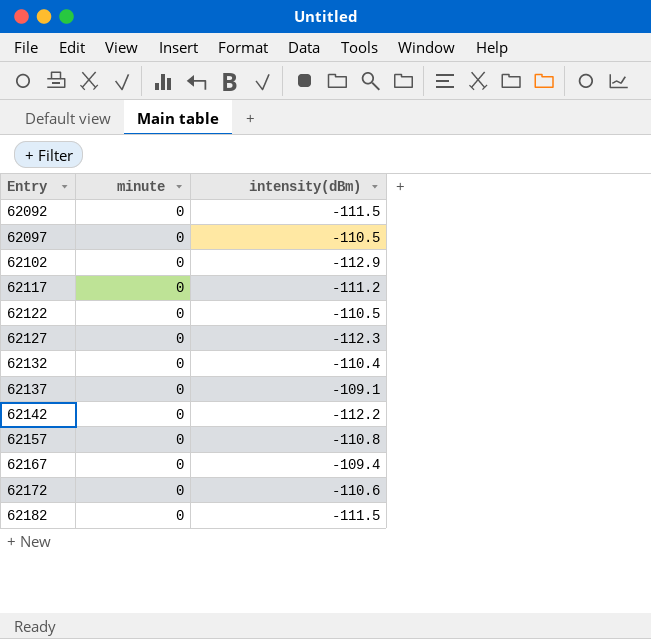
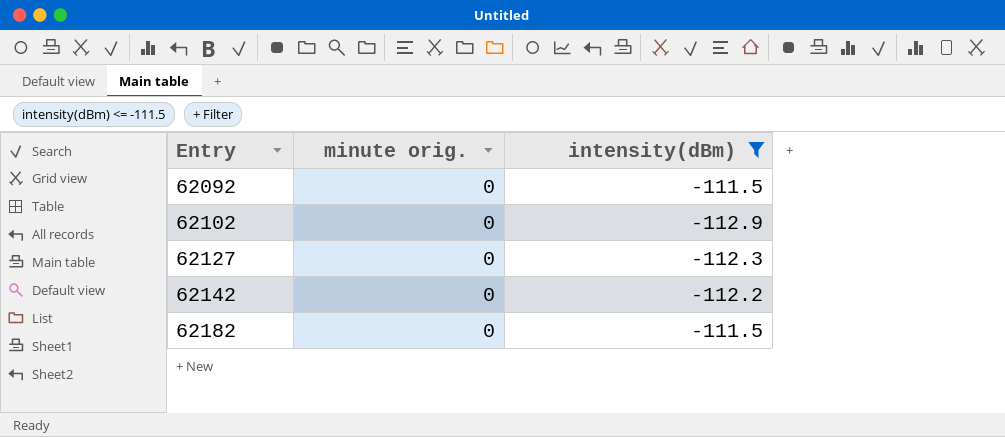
filter: none -> intensity(dBm) <= -111.5
column name: minute -> minute orig.

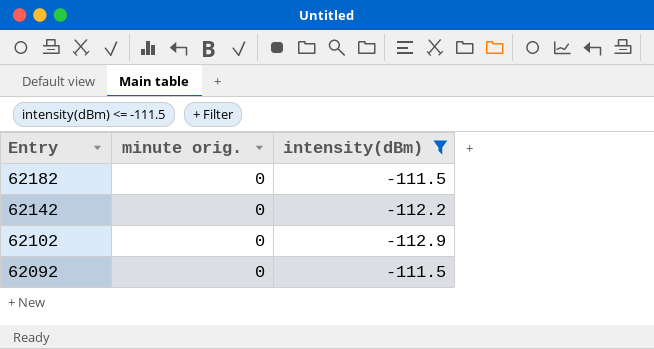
row order: Entry ascending -> Entry descending
row 62127: 0 | -112.3 -> none

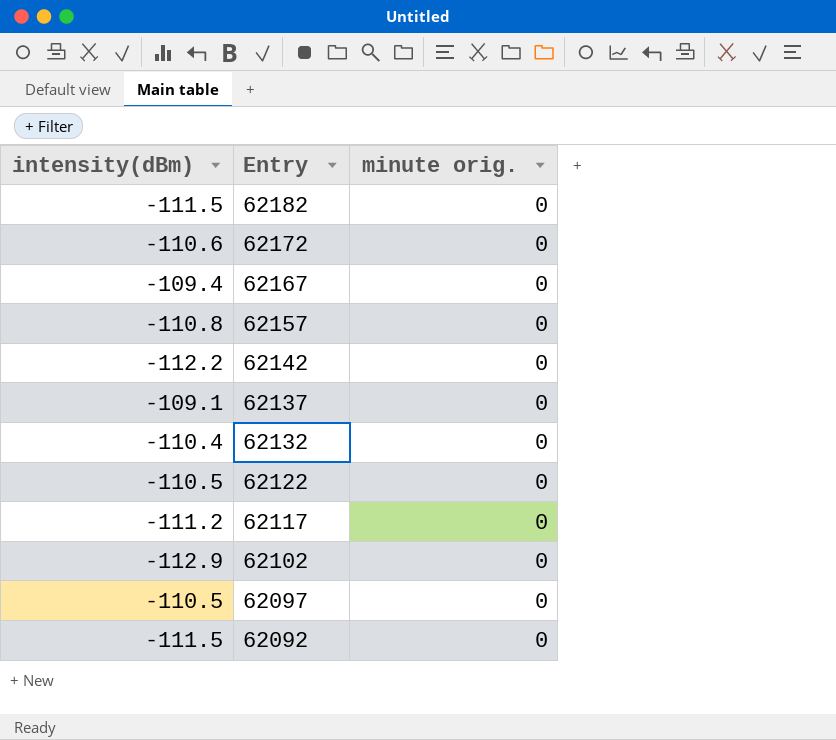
filter: intensity(dBm) <= -111.5 -> none
column intensity(dBm) | position: 3 -> 1

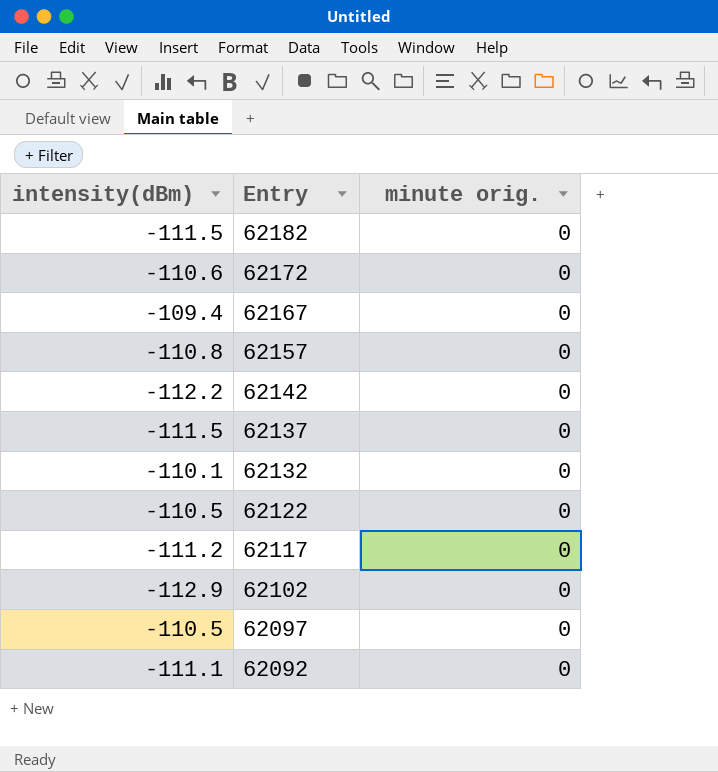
62137 | intensity(dBm): -109.1 -> -111.5
62132 | intensity(dBm): -110.4 -> -110.1
62092 | intensity(dBm): -111.5 -> -111.1

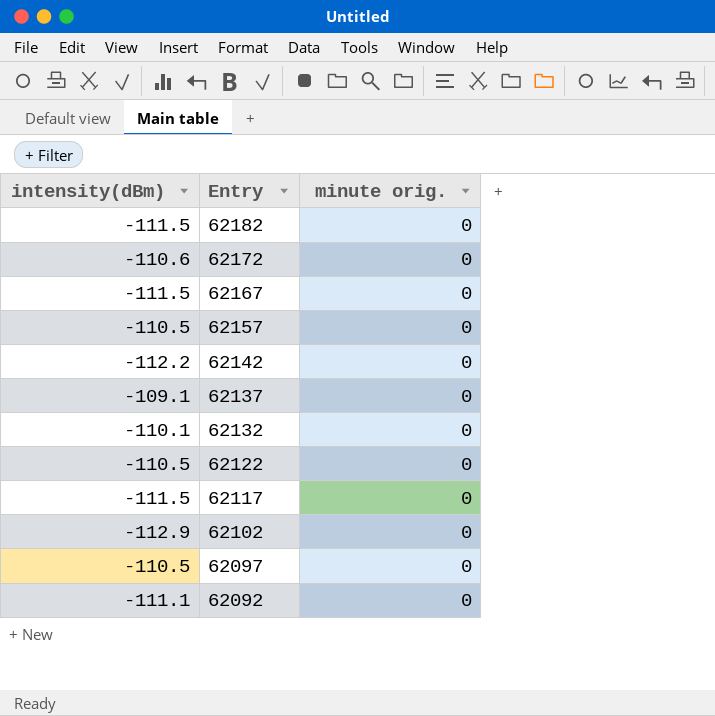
62167 | intensity(dBm): -109.4 -> -111.5
62157 | intensity(dBm): -110.8 -> -110.5
62137 | intensity(dBm): -111.5 -> -109.1
62117 | intensity(dBm): -111.2 -> -111.5

